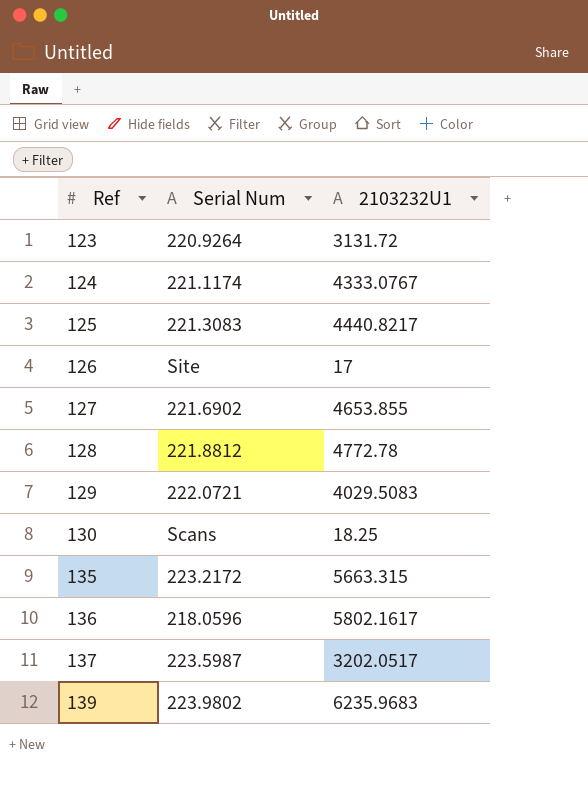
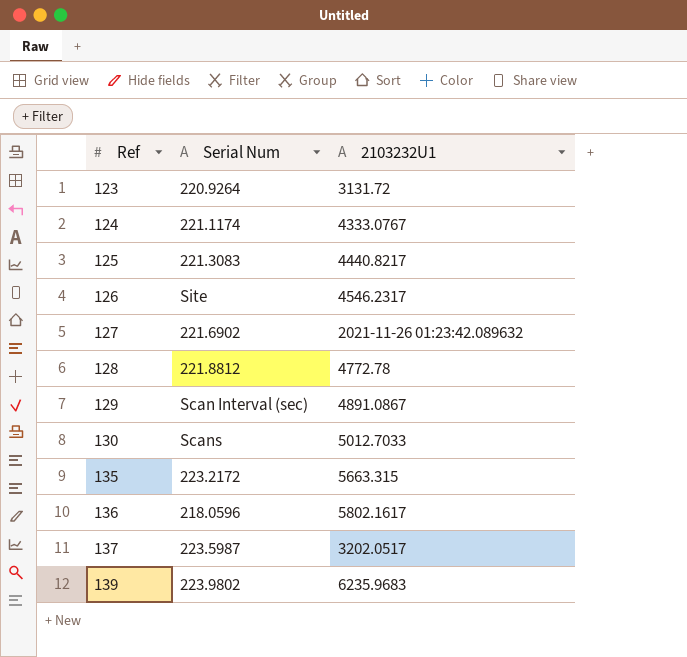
126 | 2103232U1: 17 -> 4546.2317
127 | 2103232U1: 4653.855 -> 2021-11-26 01:23:42.089632
129 | Serial Num: 222.0721 -> Scan Interval (sec)
129 | 2103232U1: 4029.5083 -> 4891.0867
130 | 2103232U1: 18.25 -> 5012.7033

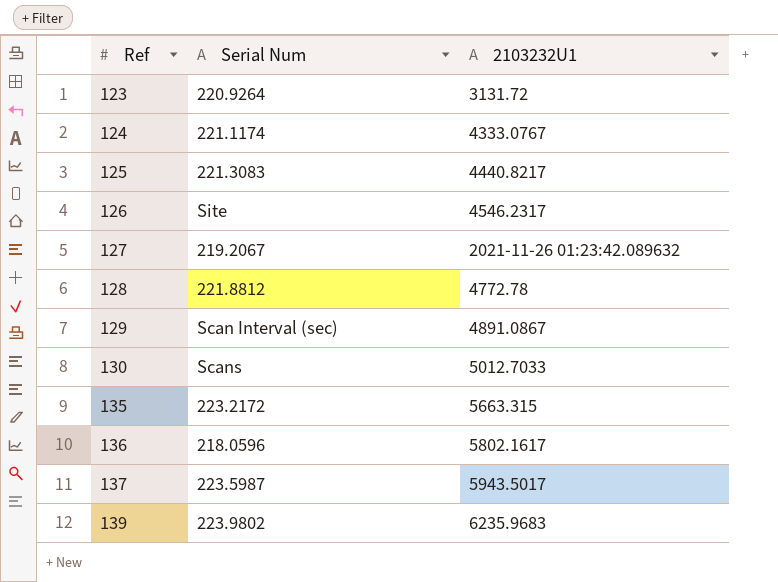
127 | Serial Num: 221.6902 -> 219.2067
137 | 2103232U1: 3202.0517 -> 5943.5017

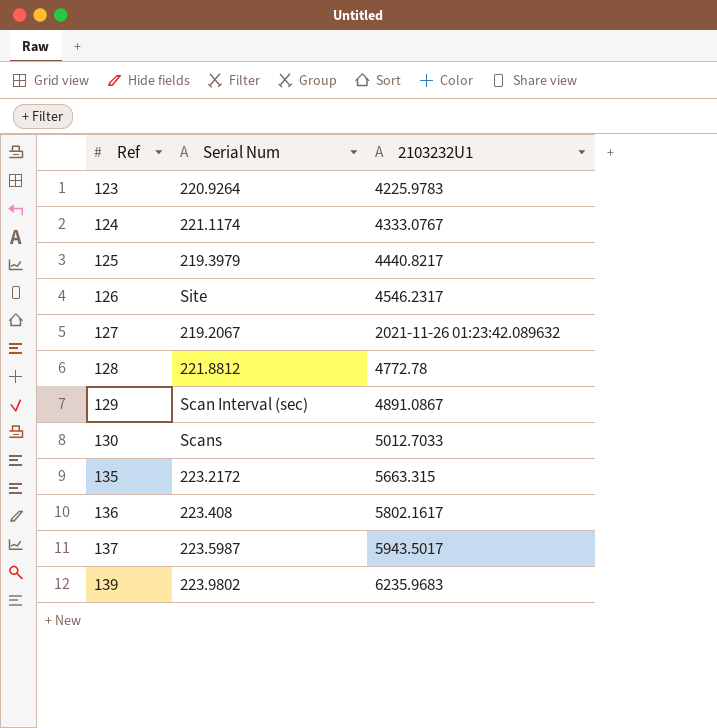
123 | 2103232U1: 3131.72 -> 4225.9783
125 | Serial Num: 221.3083 -> 219.3979
136 | Serial Num: 218.0596 -> 223.408

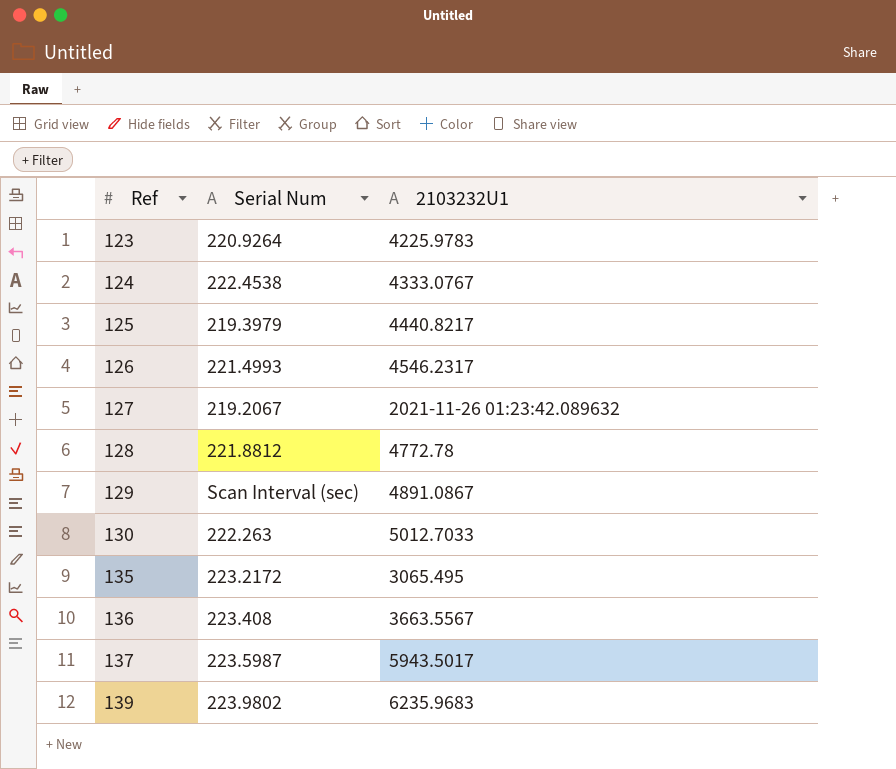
124 | Serial Num: 221.1174 -> 222.4538
126 | Serial Num: Site -> 221.4993
130 | Serial Num: Scans -> 222.263
135 | 2103232U1: 5663.315 -> 3065.495
136 | 2103232U1: 5802.1617 -> 3663.5567

